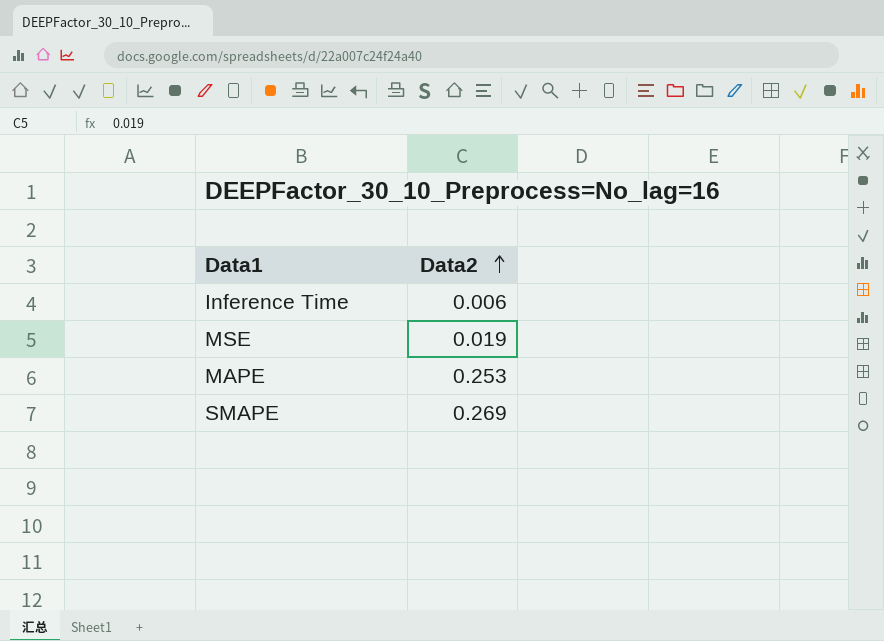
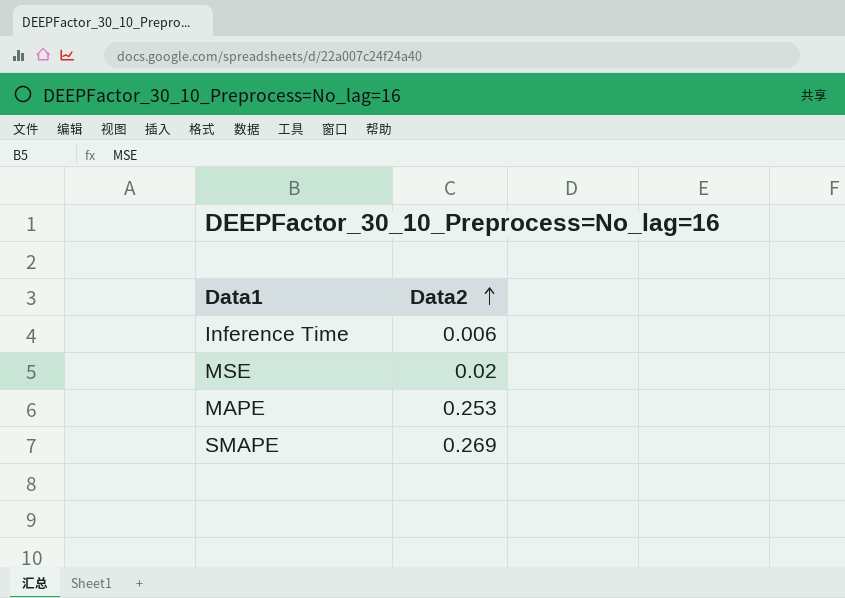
MSE | Data2: 0.019 -> 0.02

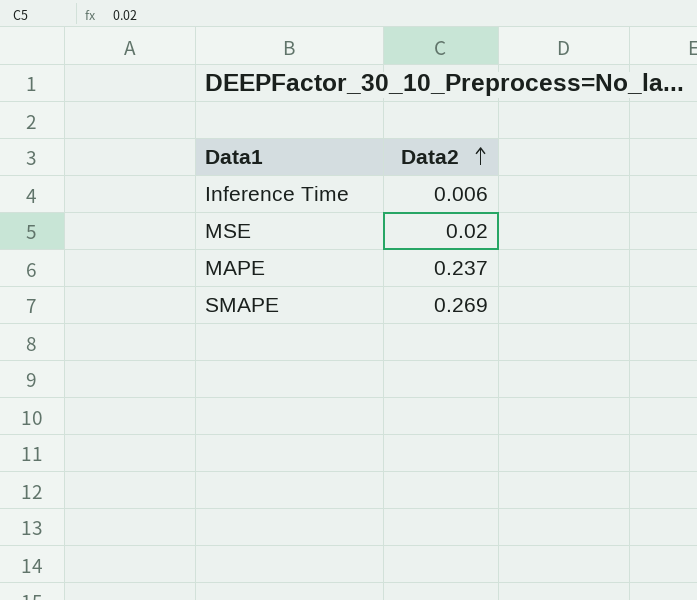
MAPE | Data2: 0.253 -> 0.237

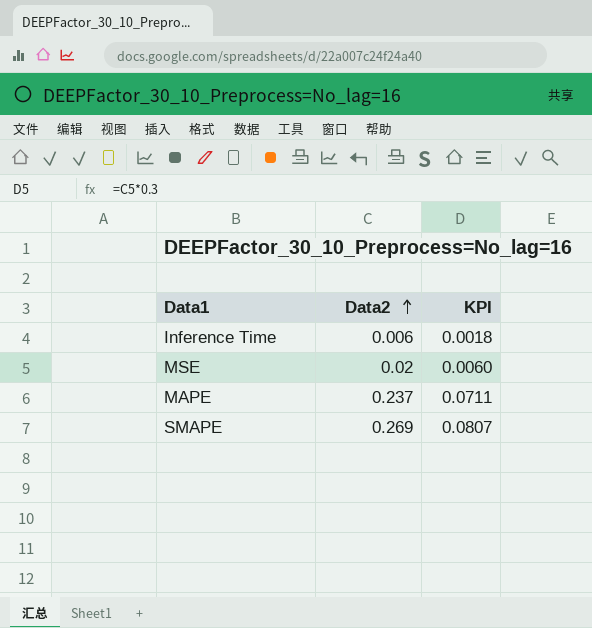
column KPI | formula: none -> [Data2] * 0.3

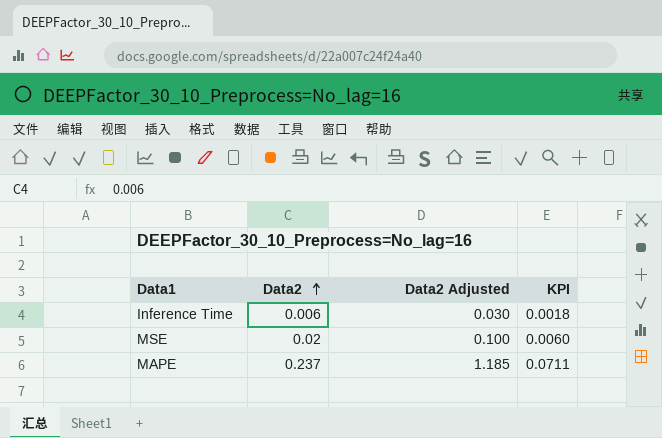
column Data2 Adjusted | formula: none -> [Data2] * 5
row SMAPE: 0.269 | 0.0807 -> none

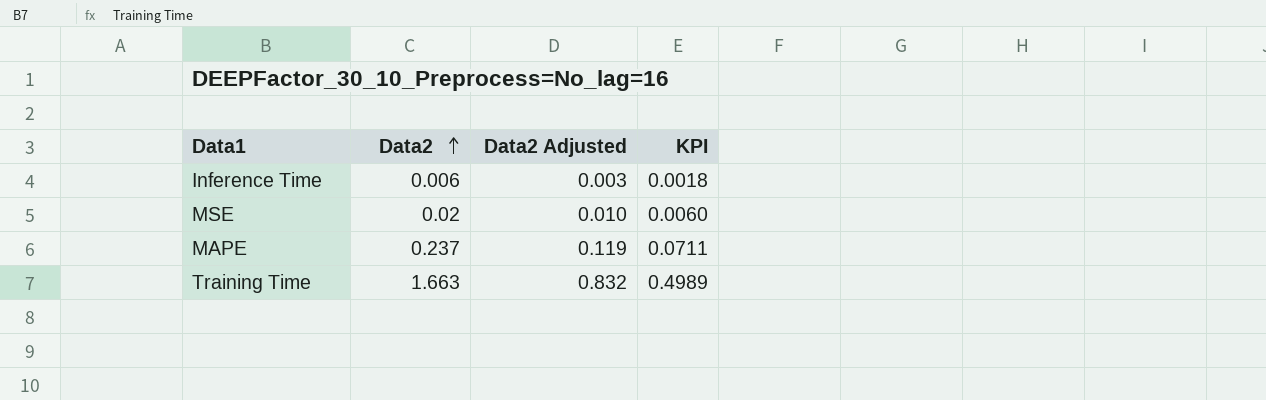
column Data2 Adjusted | formula: [Data2] * 5 -> [Data2] * 0.5
row Training Time: none -> 1.663 | 0.832 | 0.4989

